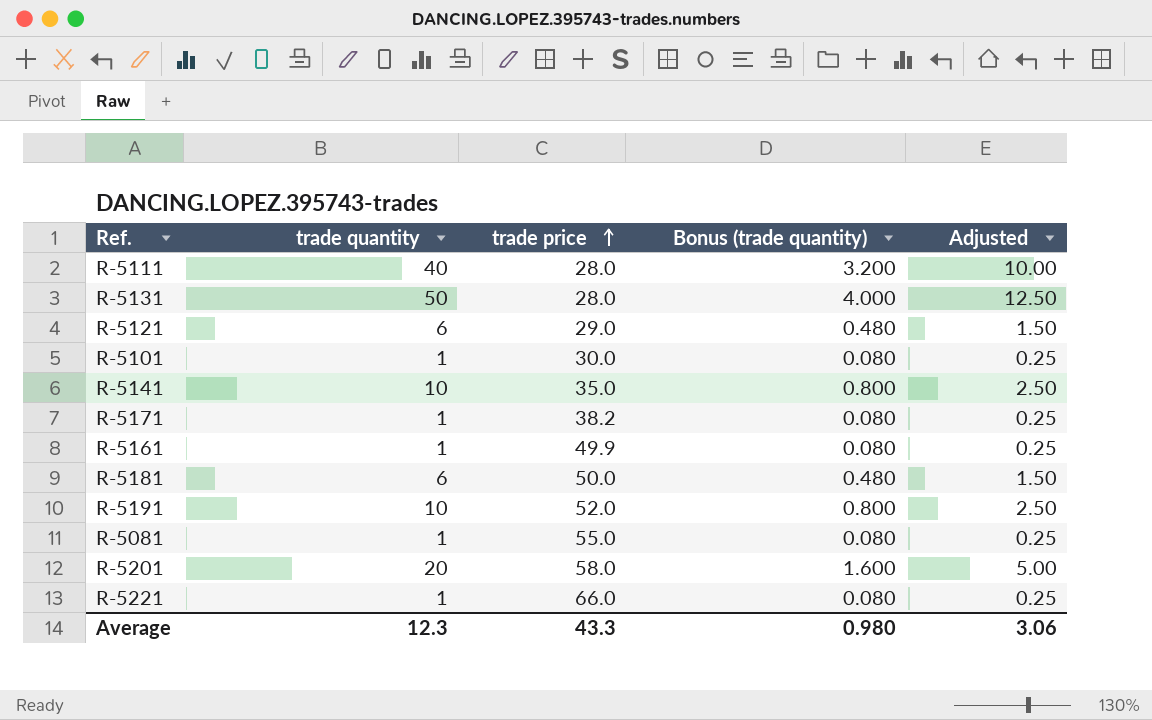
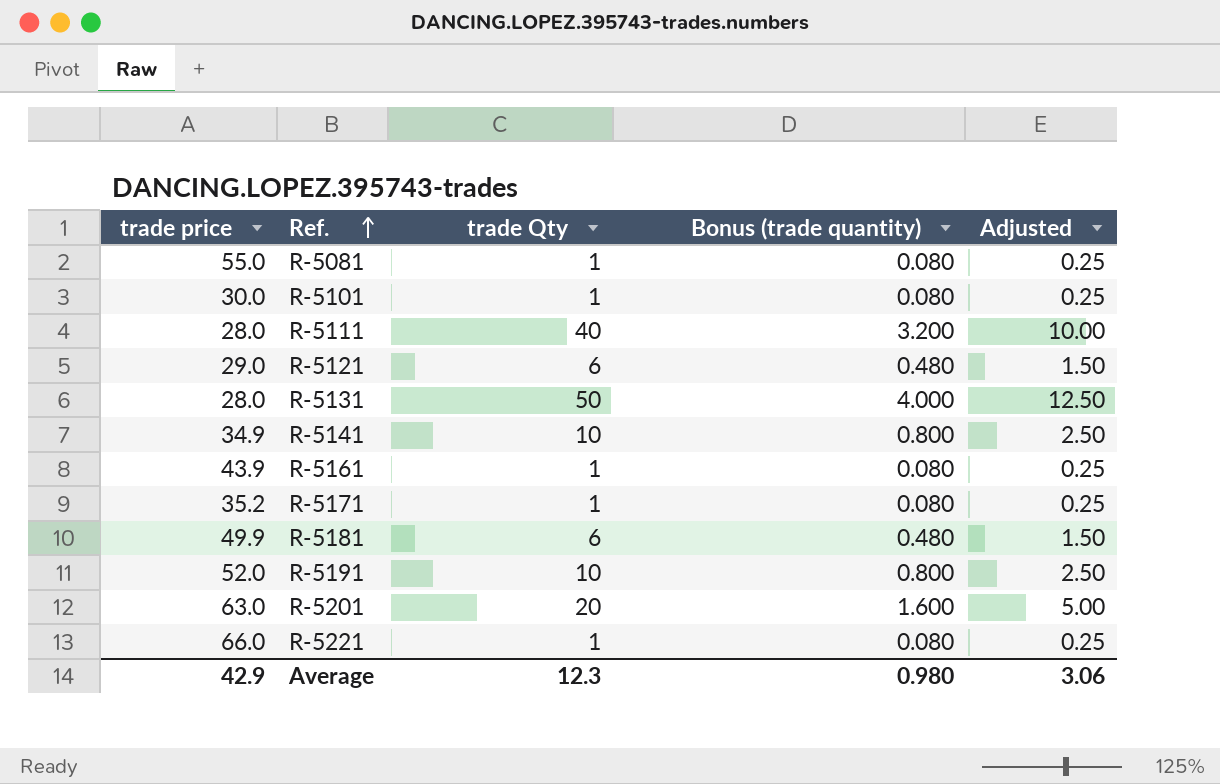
row order: trade price ascending -> Ref. ascending
column trade price | position: 3 -> 1
column name: trade quantity -> trade Qty
R-5141 | trade price: 35.0 -> 34.9
R-5161 | trade price: 49.9 -> 43.9
R-5171 | trade price: 38.2 -> 35.2
R-5181 | trade price: 50.0 -> 49.9
R-5201 | trade price: 58.0 -> 63.0
Average | trade price: 43.3 -> 42.9

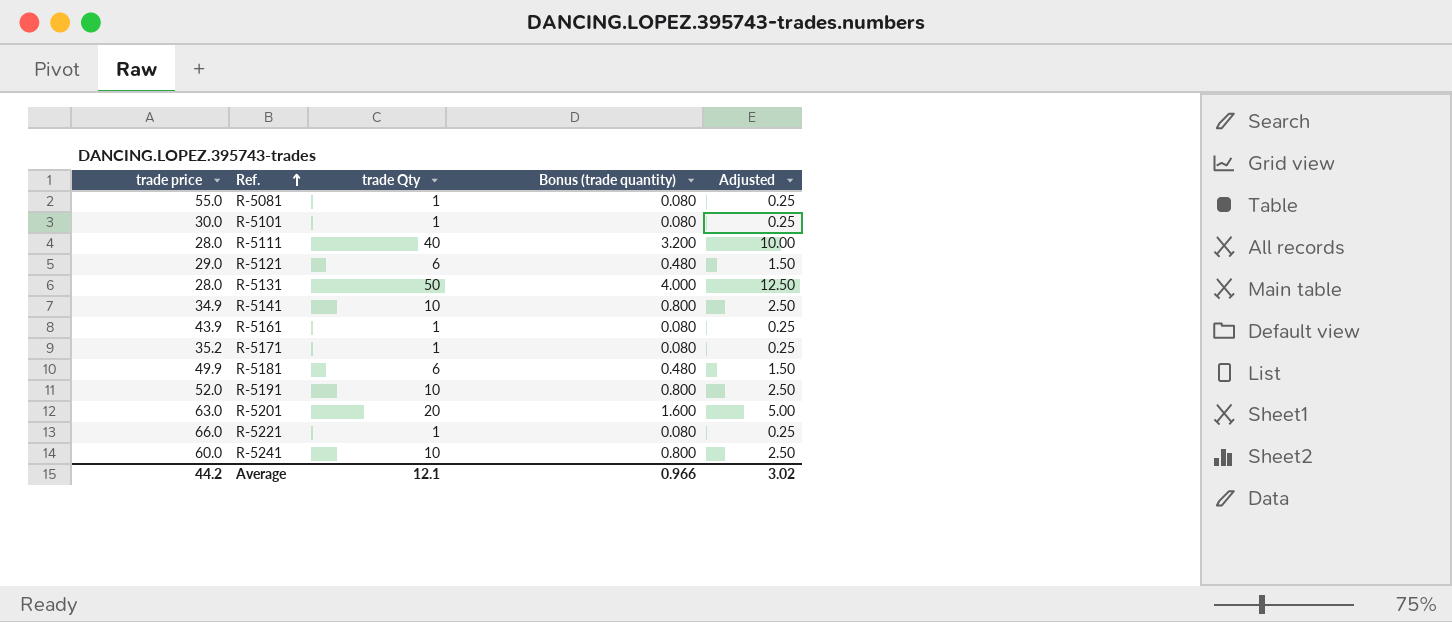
row R-5241: none -> 60.0 | 10 | 0.800 | 2.50
Average | trade price: 42.9 -> 44.2
Average | trade Qty: 12.3 -> 12.1
Average | Bonus (trade quantity): 0.980 -> 0.966
Average | Adjusted: 3.06 -> 3.02

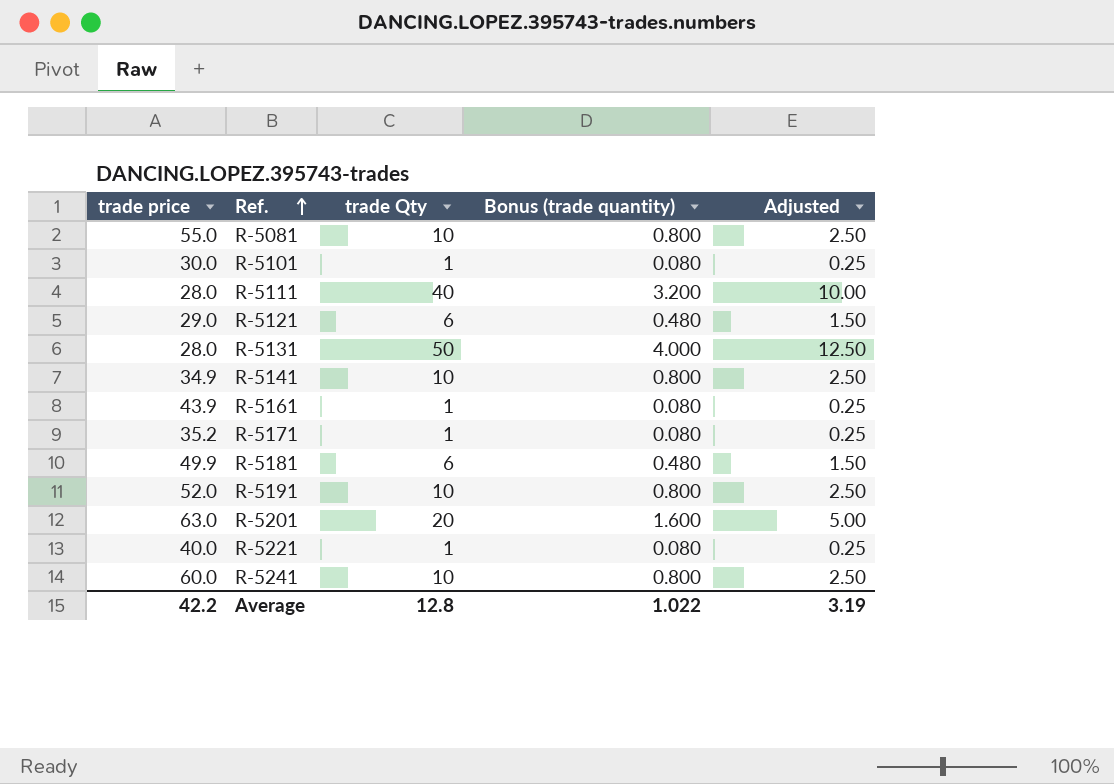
R-5081 | trade Qty: 1 -> 10
R-5081 | Bonus (trade quantity): 0.080 -> 0.800
R-5081 | Adjusted: 0.25 -> 2.50
R-5221 | trade price: 66.0 -> 40.0
Average | trade price: 44.2 -> 42.2
Average | trade Qty: 12.1 -> 12.8
Average | Bonus (trade quantity): 0.966 -> 1.022
Average | Adjusted: 3.02 -> 3.19

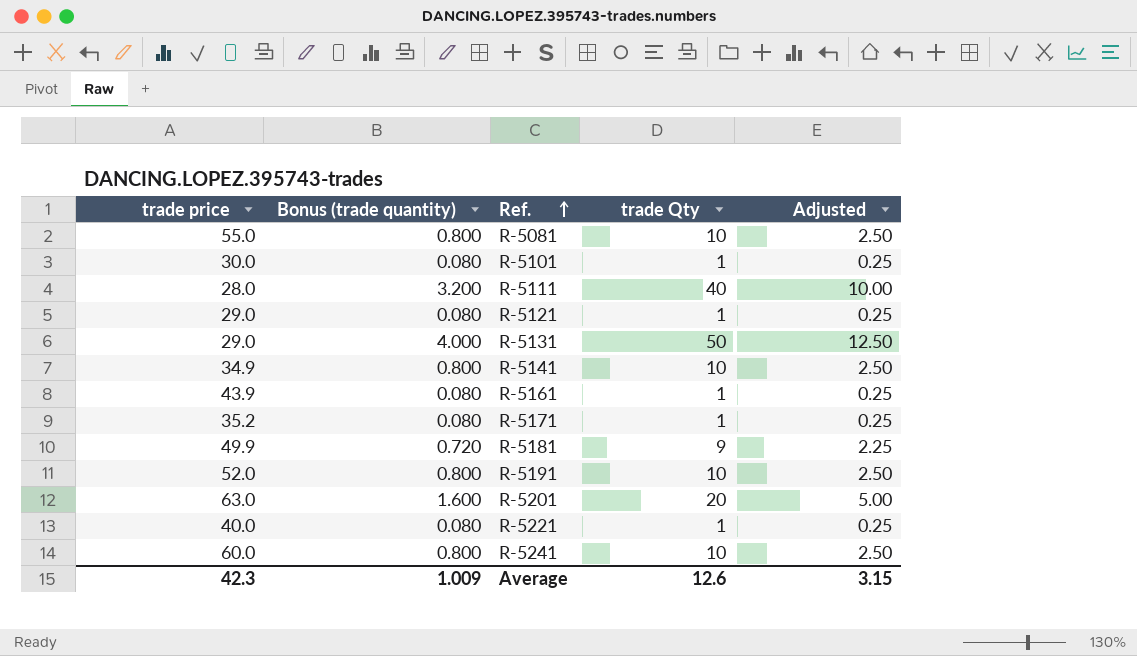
column Bonus (trade quantity) | position: 4 -> 2
R-5121 | Bonus (trade quantity): 0.480 -> 0.080
R-5121 | trade Qty: 6 -> 1
R-5121 | Adjusted: 1.50 -> 0.25
R-5131 | trade price: 28.0 -> 29.0
R-5181 | Bonus (trade quantity): 0.480 -> 0.720
R-5181 | trade Qty: 6 -> 9
R-5181 | Adjusted: 1.50 -> 2.25
Average | trade price: 42.2 -> 42.3
Average | Bonus (trade quantity): 1.022 -> 1.009
Average | trade Qty: 12.8 -> 12.6
Average | Adjusted: 3.19 -> 3.15

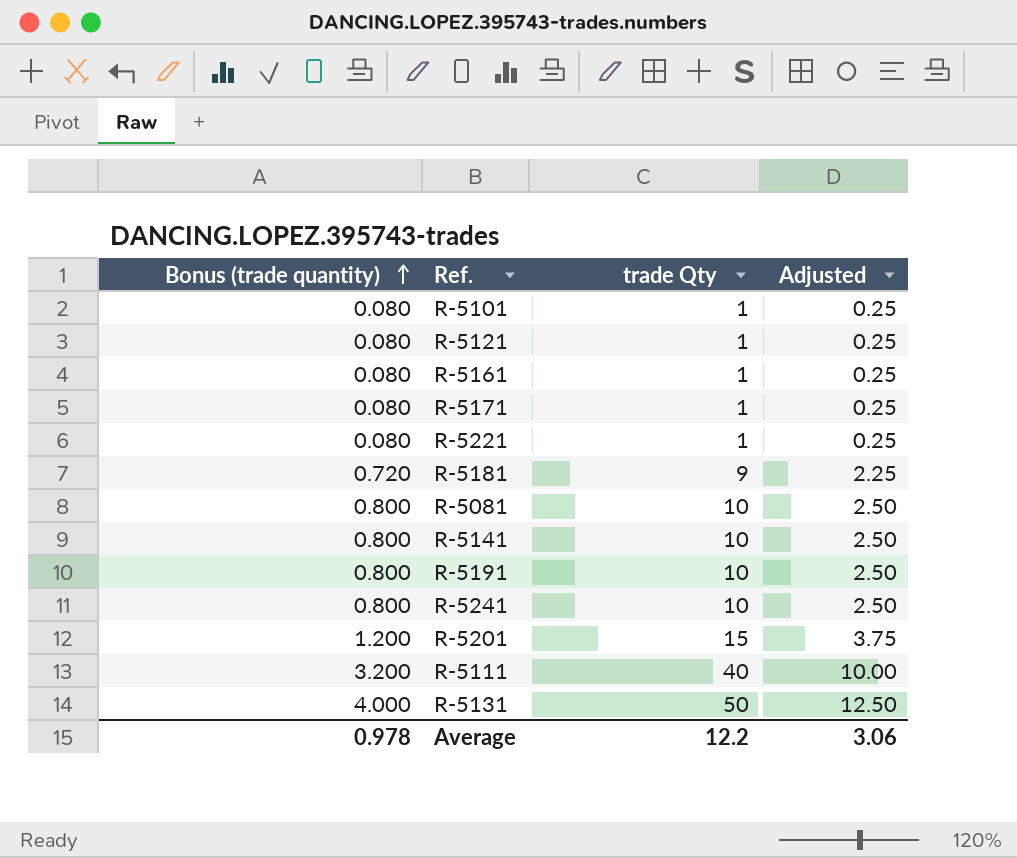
row order: Ref. ascending -> Bonus (trade quantity) ascending
column trade price | position: 1 -> none
R-5201 | Bonus (trade quantity): 1.600 -> 1.200
R-5201 | trade Qty: 20 -> 15
R-5201 | Adjusted: 5.00 -> 3.75
Average | Bonus (trade quantity): 1.009 -> 0.978
Average | trade Qty: 12.6 -> 12.2
Average | Adjusted: 3.15 -> 3.06

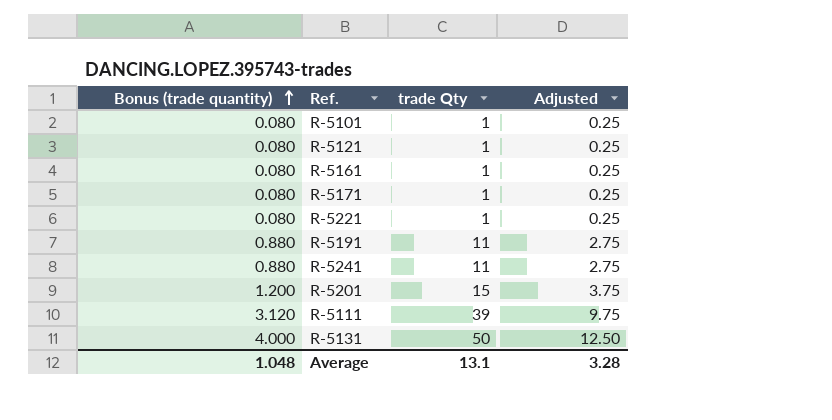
row R-5181: 0.720 | 9 | 2.25 -> none
row R-5081: 0.800 | 10 | 2.50 -> none
row R-5141: 0.800 | 10 | 2.50 -> none
R-5191 | Bonus (trade quantity): 0.800 -> 0.880
R-5191 | trade Qty: 10 -> 11
R-5191 | Adjusted: 2.50 -> 2.75
R-5241 | Bonus (trade quantity): 0.800 -> 0.880
R-5241 | trade Qty: 10 -> 11
R-5241 | Adjusted: 2.50 -> 2.75
R-5111 | Bonus (trade quantity): 3.200 -> 3.120
R-5111 | trade Qty: 40 -> 39
R-5111 | Adjusted: 10.00 -> 9.75
Average | Bonus (trade quantity): 0.978 -> 1.048
Average | trade Qty: 12.2 -> 13.1
Average | Adjusted: 3.06 -> 3.28

